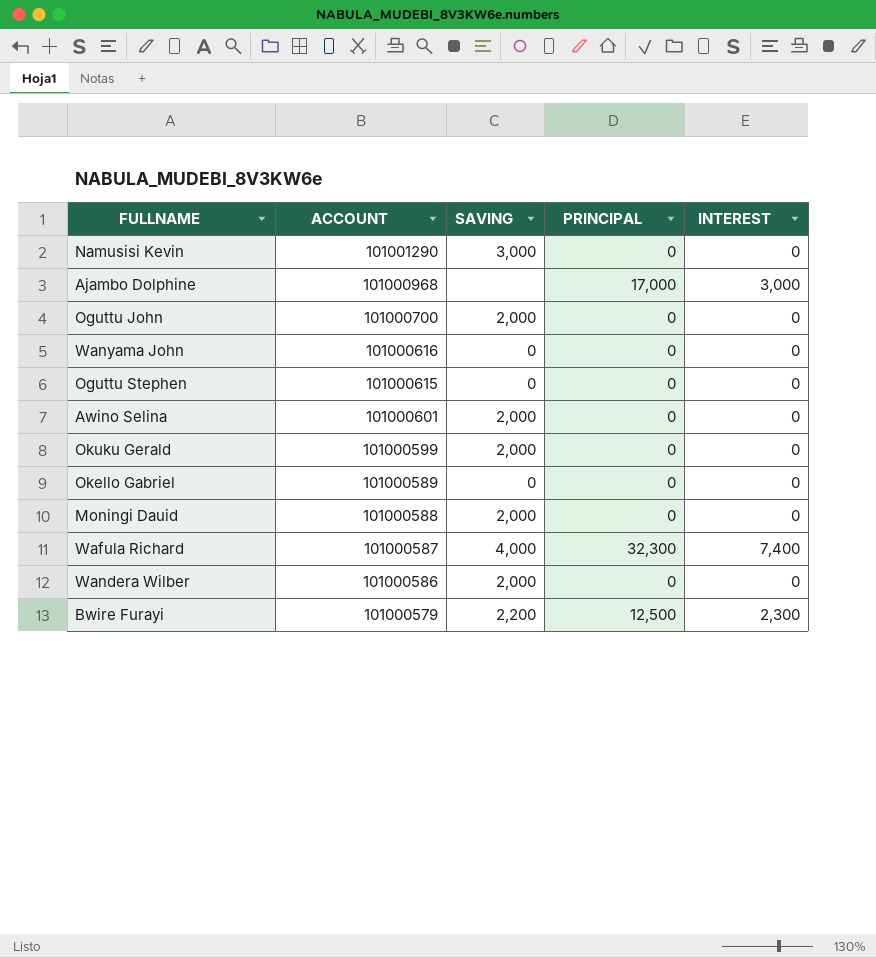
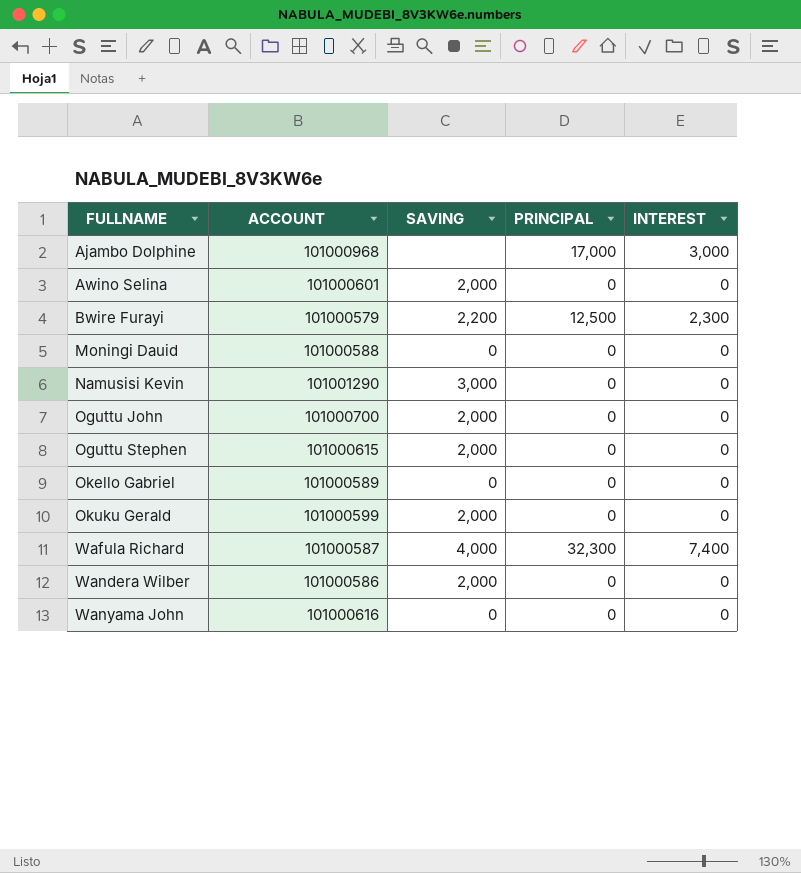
row order: ACCOUNT descending -> FULLNAME ascending
Moningi Dauid | SAVING: 2,000 -> 0
Oguttu Stephen | SAVING: 0 -> 2,000

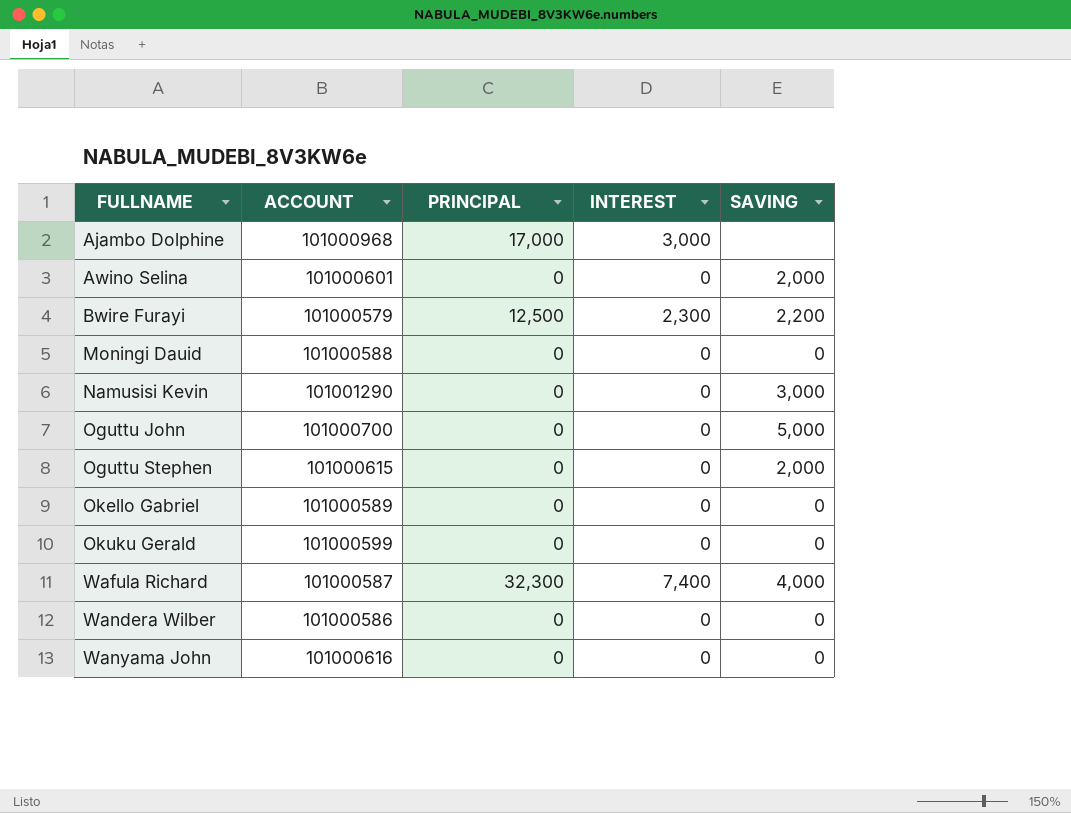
column SAVING | position: 3 -> 5
Oguttu John | SAVING: 2,000 -> 5,000
Okuku Gerald | SAVING: 2,000 -> 0
Wandera Wilber | SAVING: 2,000 -> 0

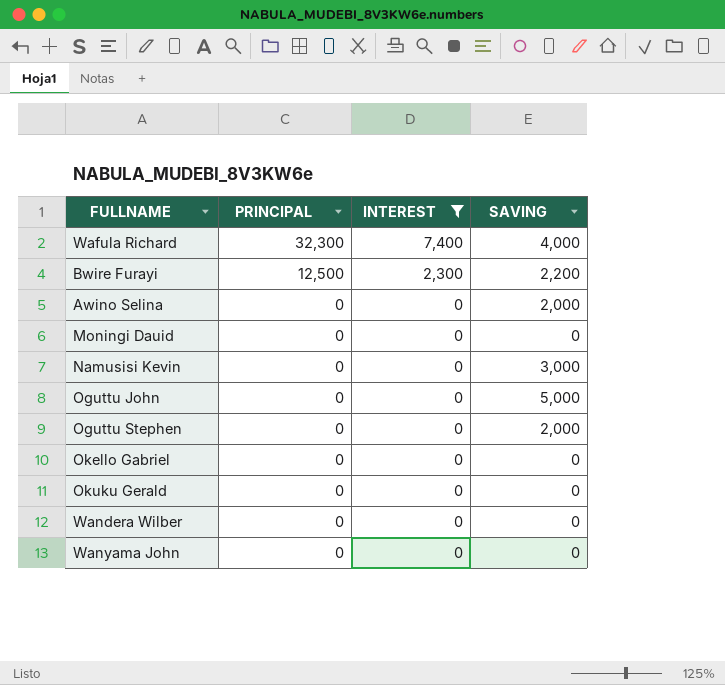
filter: none -> INTEREST != 3,000
row order: FULLNAME ascending -> PRINCIPAL descending
column ACCOUNT | position: 2 -> none

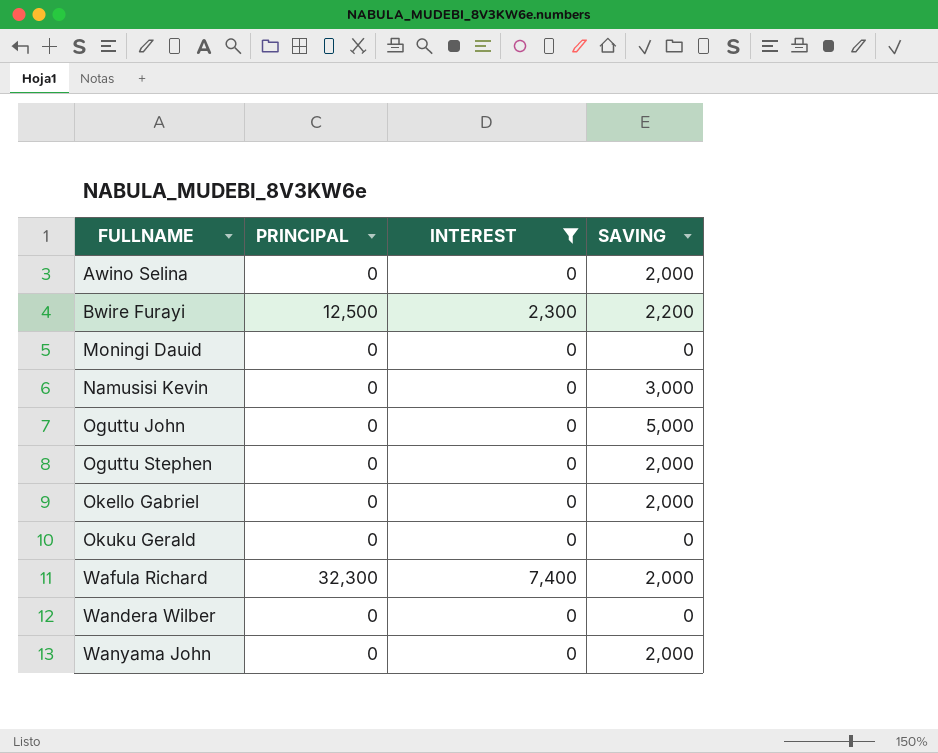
row order: PRINCIPAL descending -> FULLNAME ascending
Okello Gabriel | SAVING: 0 -> 2,000
Wafula Richard | SAVING: 4,000 -> 2,000
Wanyama John | SAVING: 0 -> 2,000

